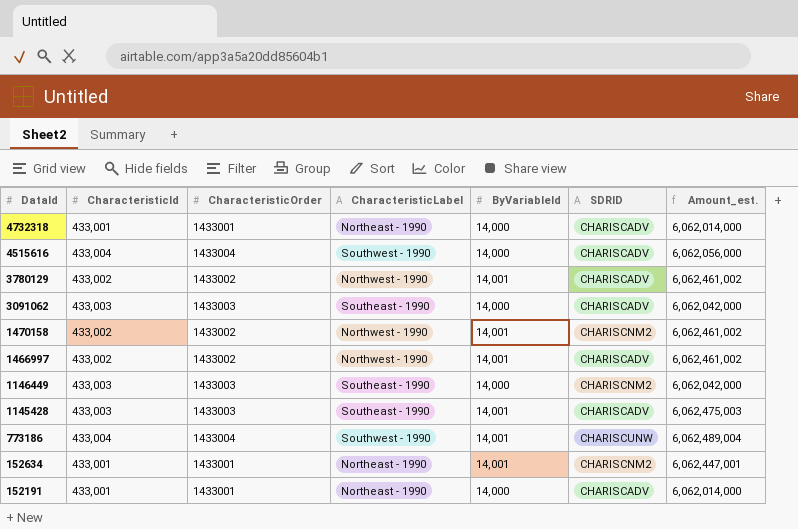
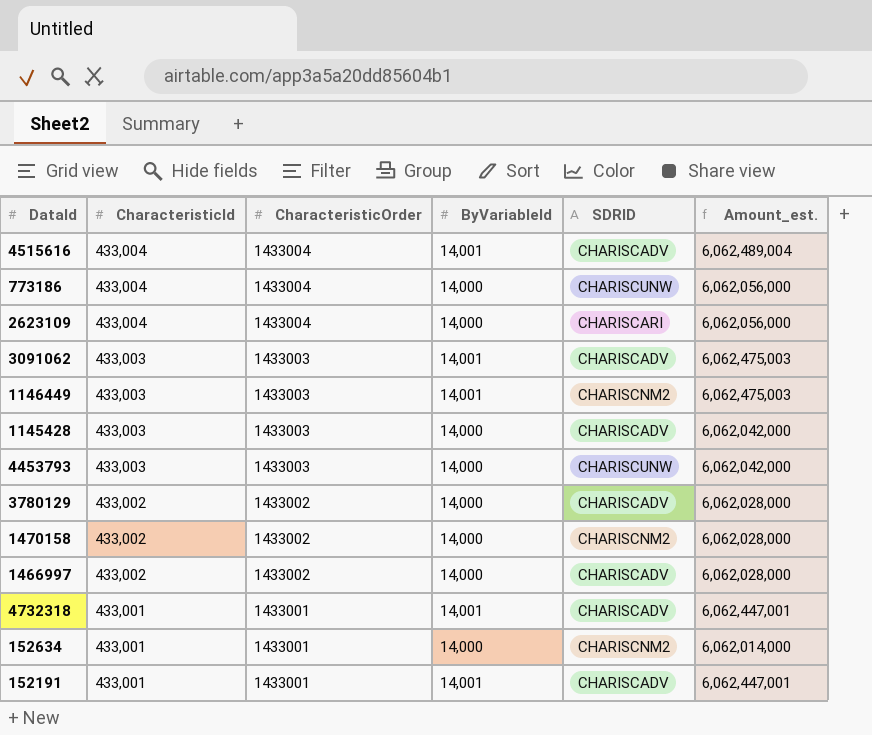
row order: DataId descending -> CharacteristicId descending
column CharacteristicLabel | position: 4 -> none
4515616 | ByVariableId: 14,000 -> 14,001
4515616 | Amount_est.: 6,062,056,000 -> 6,062,489,004
773186 | ByVariableId: 14,001 -> 14,000
773186 | Amount_est.: 6,062,489,004 -> 6,062,056,000
row 2623109: none -> 433,004 | 1433004 | 14,000 | CHARISCARI | 6,062,056,000
3091062 | ByVariableId: 14,000 -> 14,001
3091062 | Amount_est.: 6,062,042,000 -> 6,062,475,003
1146449 | ByVariableId: 14,000 -> 14,001
1146449 | Amount_est.: 6,062,042,000 -> 6,062,475,003
1145428 | ByVariableId: 14,001 -> 14,000
1145428 | Amount_est.: 6,062,475,003 -> 6,062,042,000
row 4453793: none -> 433,003 | 1433003 | 14,000 | CHARISCUNW | 6,062,042,000
3780129 | ByVariableId: 14,001 -> 14,000
3780129 | Amount_est.: 6,062,461,002 -> 6,062,028,000
1470158 | ByVariableId: 14,001 -> 14,000
1470158 | Amount_est.: 6,062,461,002 -> 6,062,028,000
1466997 | ByVariableId: 14,001 -> 14,000
1466997 | Amount_est.: 6,062,461,002 -> 6,062,028,000
4732318 | ByVariableId: 14,000 -> 14,001
4732318 | Amount_est.: 6,062,014,000 -> 6,062,447,001
152634 | ByVariableId: 14,001 -> 14,000
152634 | Amount_est.: 6,062,447,001 -> 6,062,014,000
152191 | ByVariableId: 14,000 -> 14,001
152191 | Amount_est.: 6,062,014,000 -> 6,062,447,001

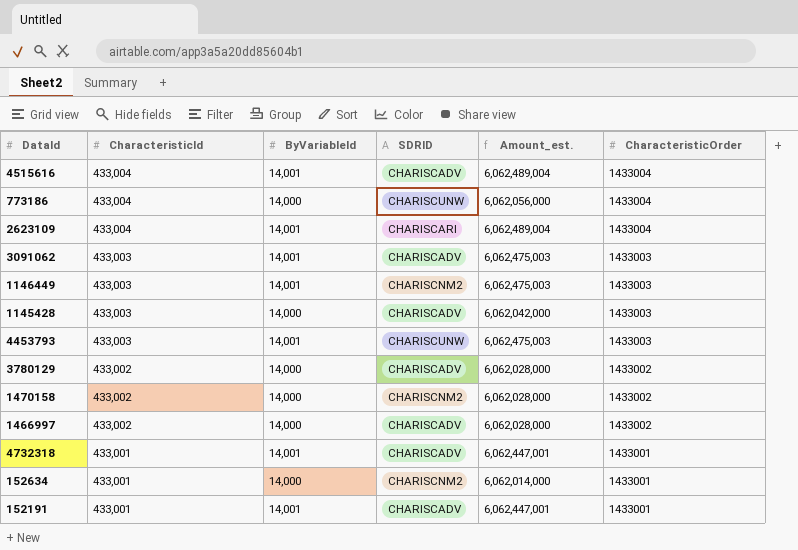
column CharacteristicOrder | position: 3 -> 6
2623109 | ByVariableId: 14,000 -> 14,001
2623109 | Amount_est.: 6,062,056,000 -> 6,062,489,004
4453793 | ByVariableId: 14,000 -> 14,001
4453793 | Amount_est.: 6,062,042,000 -> 6,062,475,003

